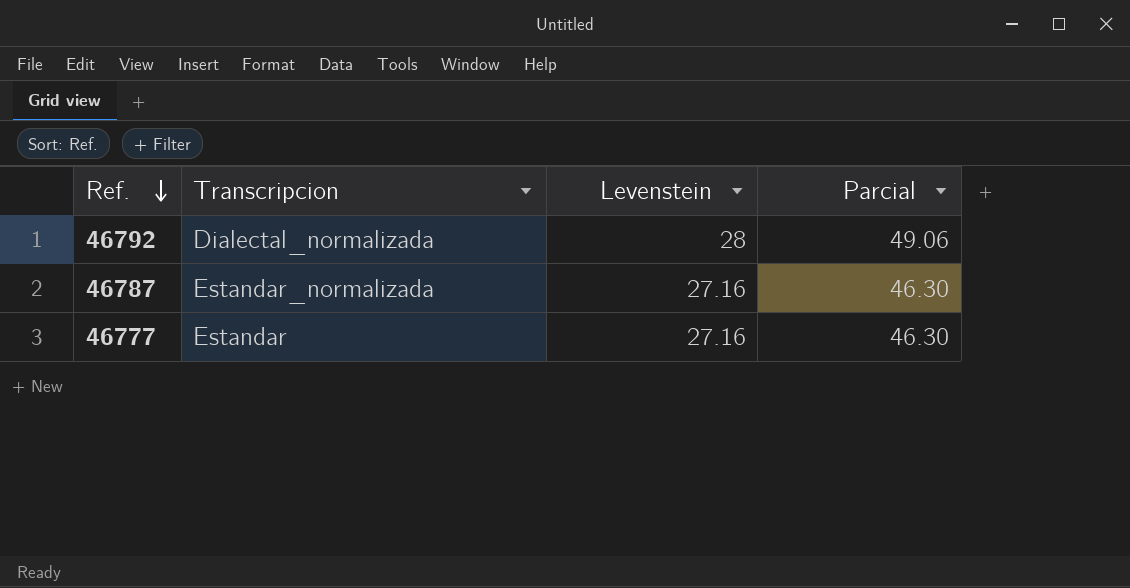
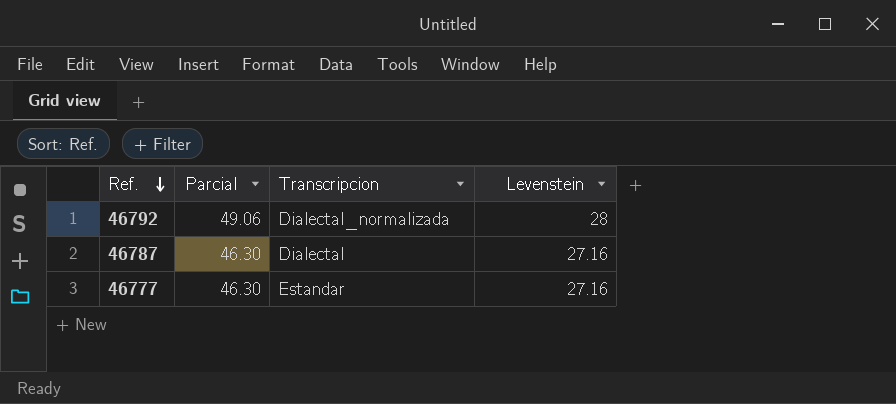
column Parcial | position: 4 -> 2
46787 | Transcripcion: Estandar_normalizada -> Dialectal

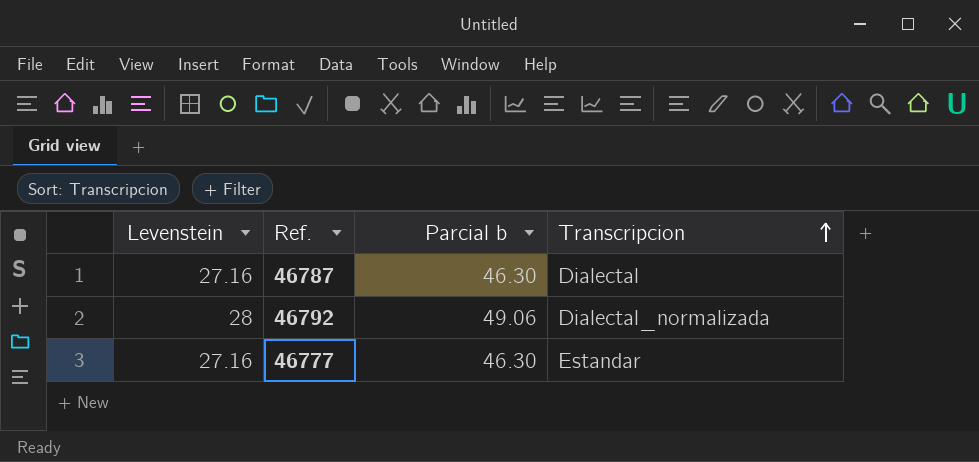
row order: Ref. descending -> Transcripcion ascending
column Levenstein | position: 4 -> 1
column name: Parcial -> Parcial b

